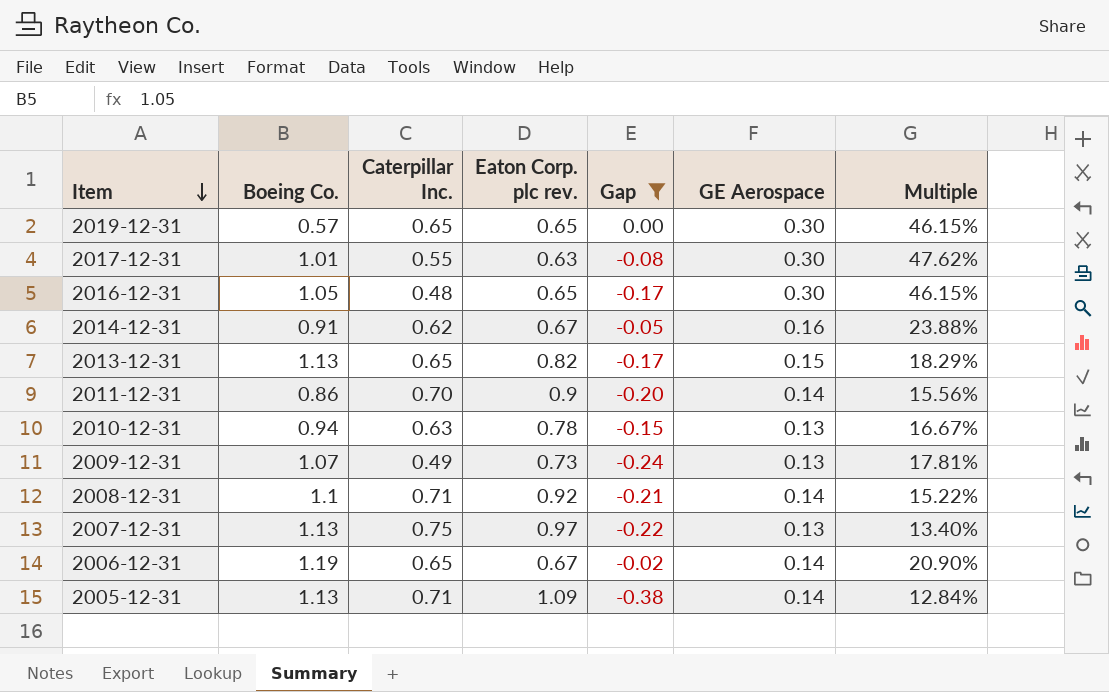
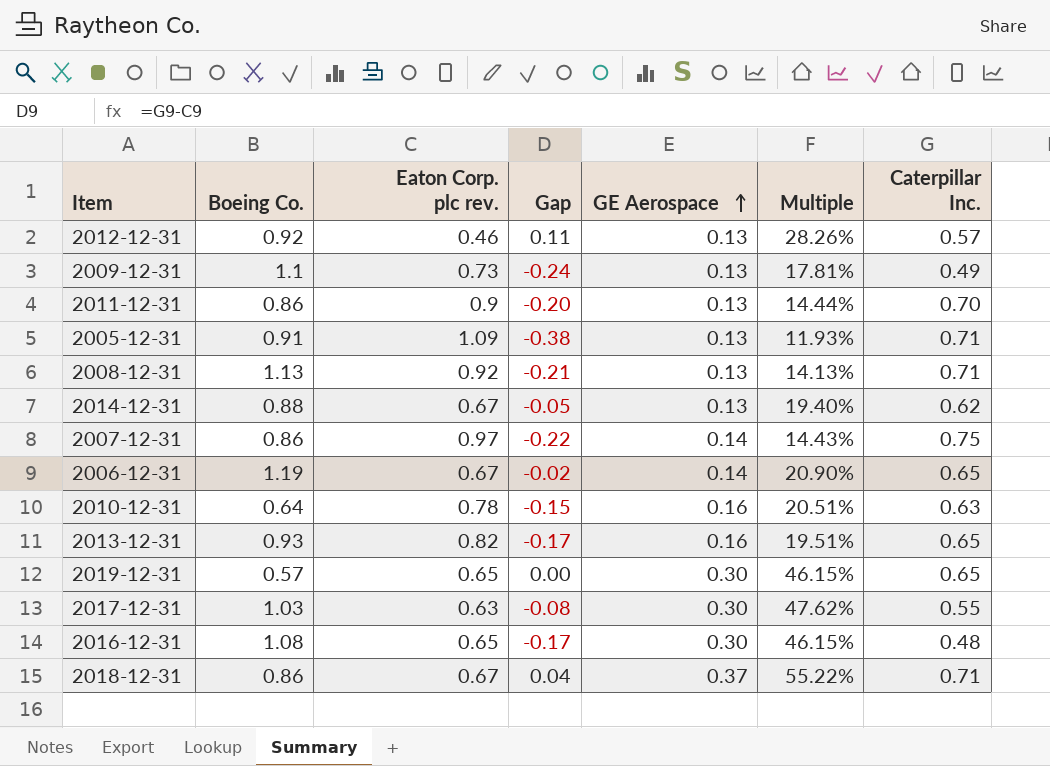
filter: Gap <= 0.00 -> none
row order: Item descending -> GE Aerospace ascending
column Caterpillar Inc. | position: 3 -> 7
2009-12-31 | Boeing Co.: 1.07 -> 1.1
2011-12-31 | GE Aerospace: 0.14 -> 0.13
2011-12-31 | Multiple: 15.56% -> 14.44%
2005-12-31 | Boeing Co.: 1.13 -> 0.91
2005-12-31 | GE Aerospace: 0.14 -> 0.13
2005-12-31 | Multiple: 12.84% -> 11.93%
2008-12-31 | Boeing Co.: 1.1 -> 1.13
2008-12-31 | GE Aerospace: 0.14 -> 0.13
2008-12-31 | Multiple: 15.22% -> 14.13%
2014-12-31 | Boeing Co.: 0.91 -> 0.88
2014-12-31 | GE Aerospace: 0.16 -> 0.13
2014-12-31 | Multiple: 23.88% -> 19.40%
2007-12-31 | Boeing Co.: 1.13 -> 0.86
2007-12-31 | GE Aerospace: 0.13 -> 0.14
2007-12-31 | Multiple: 13.40% -> 14.43%
2010-12-31 | Boeing Co.: 0.94 -> 0.64
2010-12-31 | GE Aerospace: 0.13 -> 0.16
2010-12-31 | Multiple: 16.67% -> 20.51%
2013-12-31 | Boeing Co.: 1.13 -> 0.93
2013-12-31 | GE Aerospace: 0.15 -> 0.16
2013-12-31 | Multiple: 18.29% -> 19.51%
2017-12-31 | Boeing Co.: 1.01 -> 1.03
2016-12-31 | Boeing Co.: 1.05 -> 1.08

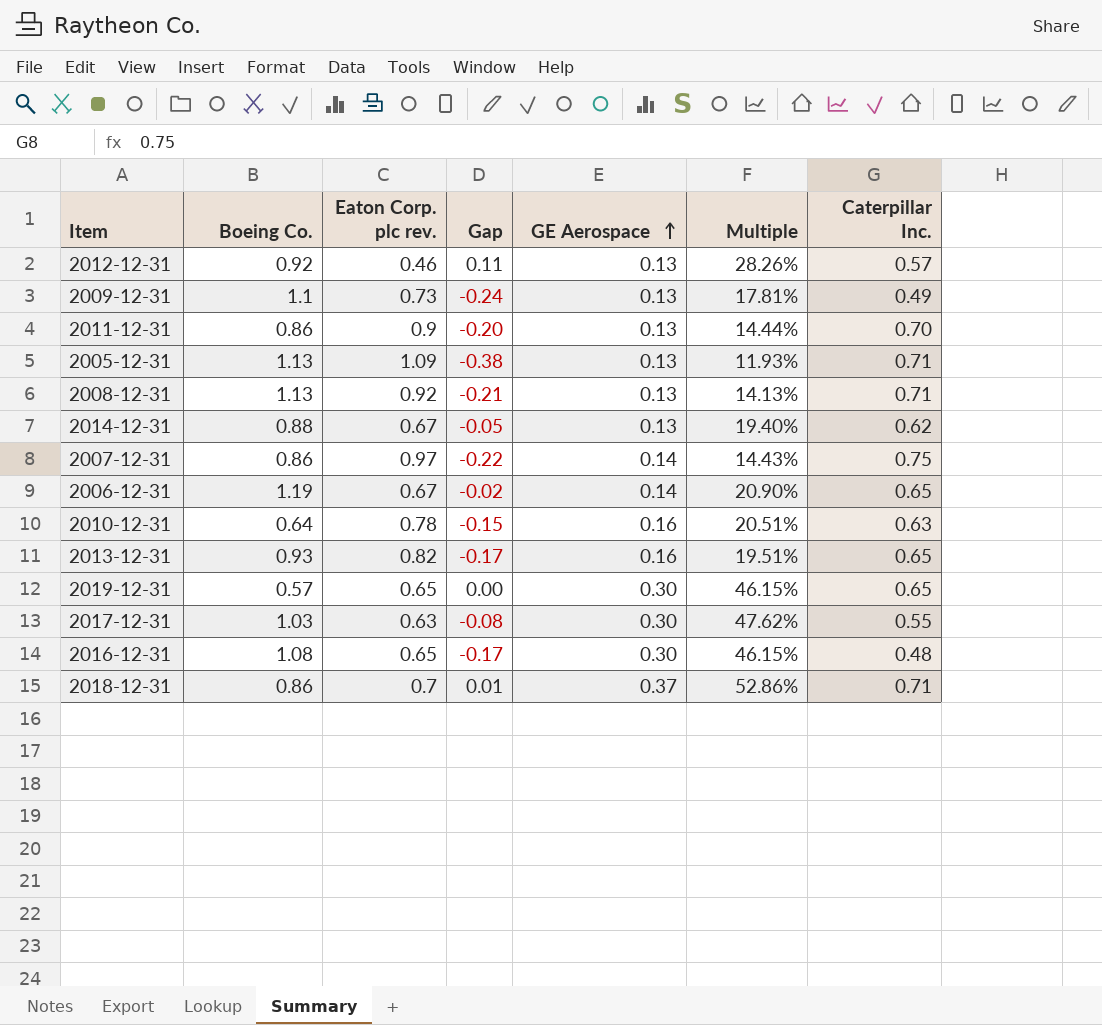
2005-12-31 | Boeing Co.: 0.91 -> 1.13
2018-12-31 | Eaton Corp. plc rev.: 0.67 -> 0.7
2018-12-31 | Gap: 0.04 -> 0.01
2018-12-31 | Multiple: 55.22% -> 52.86%

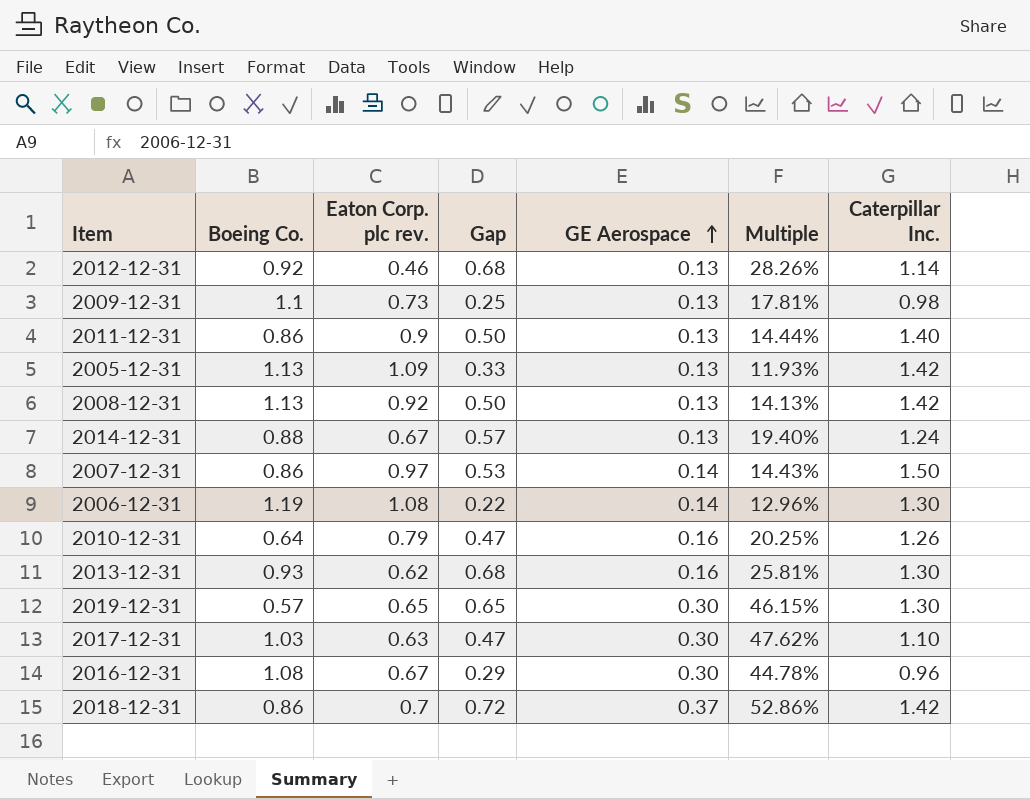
2012-12-31 | Gap: 0.11 -> 0.68
2012-12-31 | Caterpillar Inc.: 0.57 -> 1.14
2009-12-31 | Gap: -0.24 -> 0.25
2009-12-31 | Caterpillar Inc.: 0.49 -> 0.98
2011-12-31 | Gap: -0.20 -> 0.50
2011-12-31 | Caterpillar Inc.: 0.70 -> 1.40
2005-12-31 | Gap: -0.38 -> 0.33
2005-12-31 | Caterpillar Inc.: 0.71 -> 1.42
2008-12-31 | Gap: -0.21 -> 0.50
2008-12-31 | Caterpillar Inc.: 0.71 -> 1.42
2014-12-31 | Gap: -0.05 -> 0.57
2014-12-31 | Caterpillar Inc.: 0.62 -> 1.24
2007-12-31 | Gap: -0.22 -> 0.53
2007-12-31 | Caterpillar Inc.: 0.75 -> 1.50
2006-12-31 | Eaton Corp. plc rev.: 0.67 -> 1.08
2006-12-31 | Gap: -0.02 -> 0.22
2006-12-31 | Multiple: 20.90% -> 12.96%
2006-12-31 | Caterpillar Inc.: 0.65 -> 1.30
2010-12-31 | Eaton Corp. plc rev.: 0.78 -> 0.79
2010-12-31 | Gap: -0.15 -> 0.47
2010-12-31 | Multiple: 20.51% -> 20.25%
2010-12-31 | Caterpillar Inc.: 0.63 -> 1.26
2013-12-31 | Eaton Corp. plc rev.: 0.82 -> 0.62
2013-12-31 | Gap: -0.17 -> 0.68
2013-12-31 | Multiple: 19.51% -> 25.81%
2013-12-31 | Caterpillar Inc.: 0.65 -> 1.30
2019-12-31 | Gap: 0.00 -> 0.65
2019-12-31 | Caterpillar Inc.: 0.65 -> 1.30
2017-12-31 | Gap: -0.08 -> 0.47
2017-12-31 | Caterpillar Inc.: 0.55 -> 1.10
2016-12-31 | Eaton Corp. plc rev.: 0.65 -> 0.67
2016-12-31 | Gap: -0.17 -> 0.29
2016-12-31 | Multiple: 46.15% -> 44.78%
2016-12-31 | Caterpillar Inc.: 0.48 -> 0.96
2018-12-31 | Gap: 0.01 -> 0.72
2018-12-31 | Caterpillar Inc.: 0.71 -> 1.42

